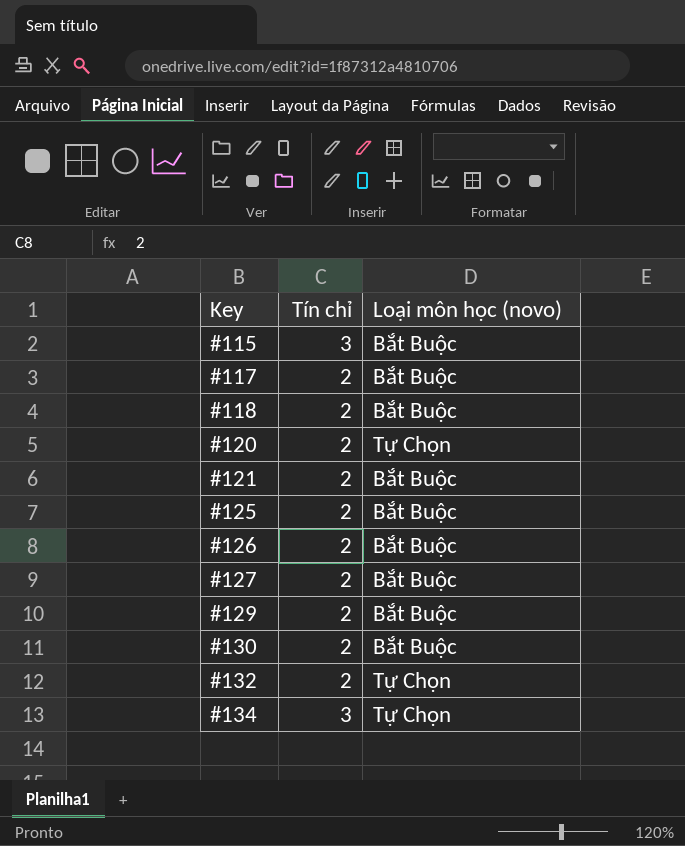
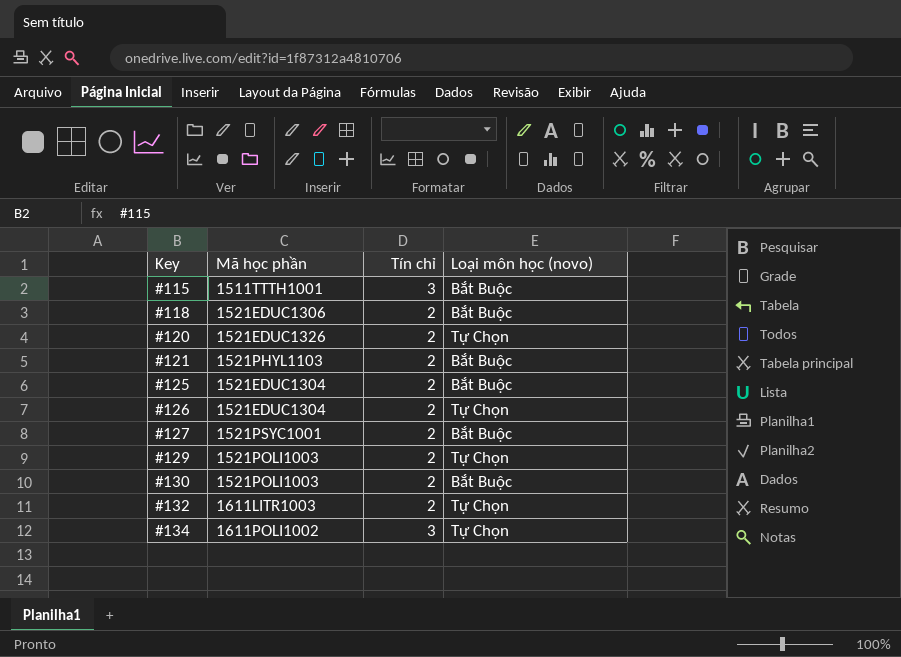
column Mã học phần | position: none -> 2
row #117: 2 | Bắt Buộc -> none
#126 | Loại môn học (novo): Bắt Buộc -> Tự Chọn
#129 | Loại môn học (novo): Bắt Buộc -> Tự Chọn

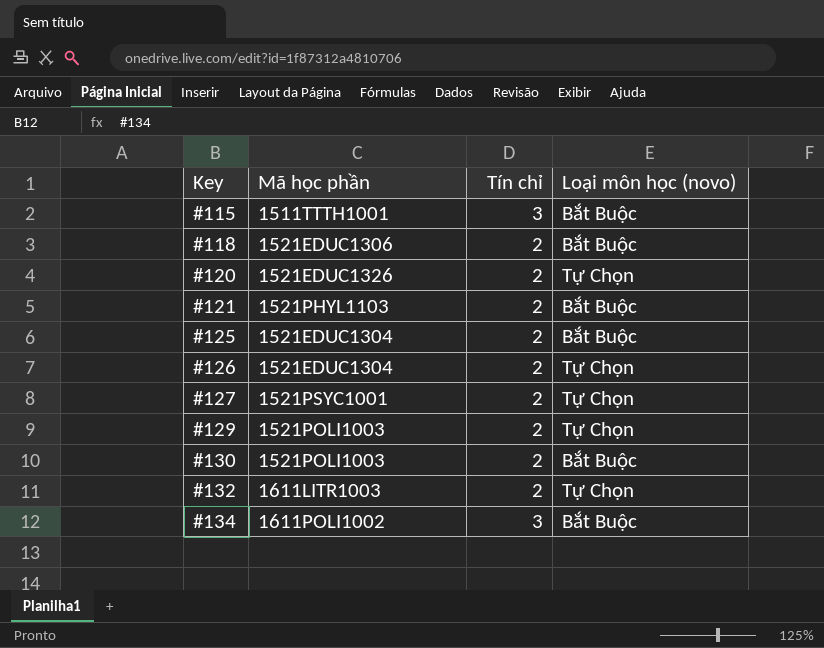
#127 | Loại môn học (novo): Bắt Buộc -> Tự Chọn
#134 | Loại môn học (novo): Tự Chọn -> Bắt Buộc

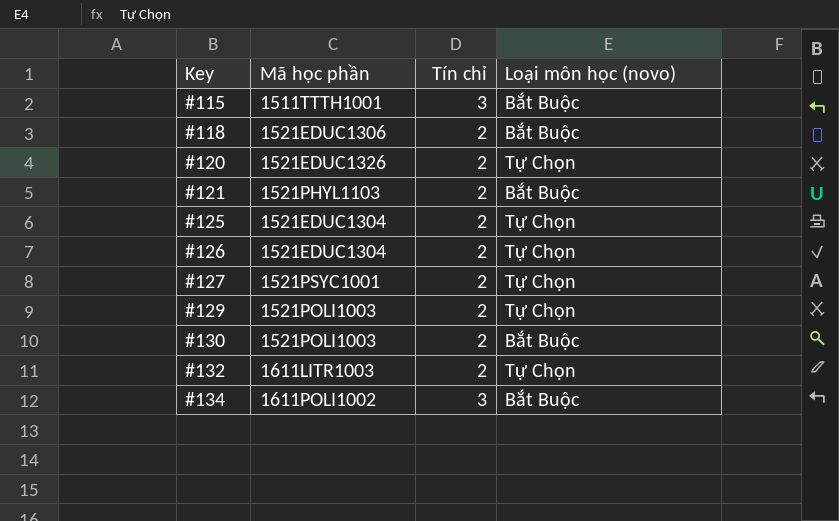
#125 | Loại môn học (novo): Bắt Buộc -> Tự Chọn

